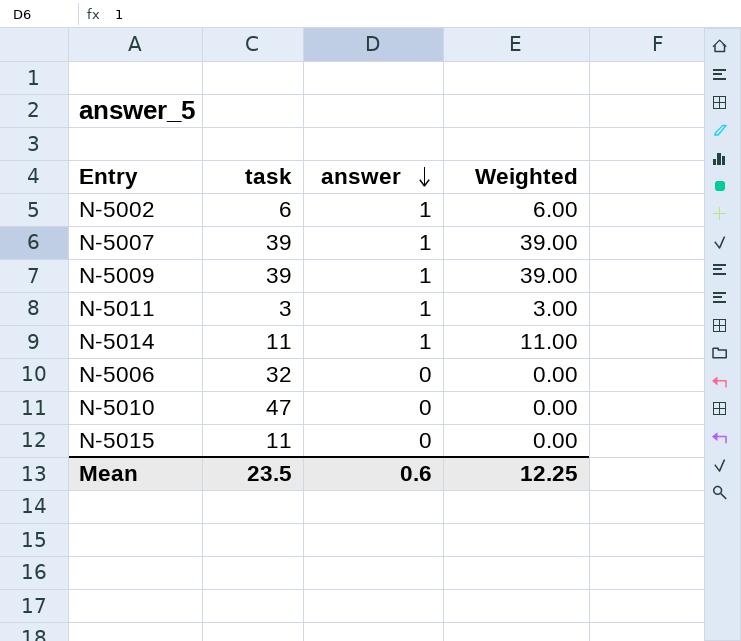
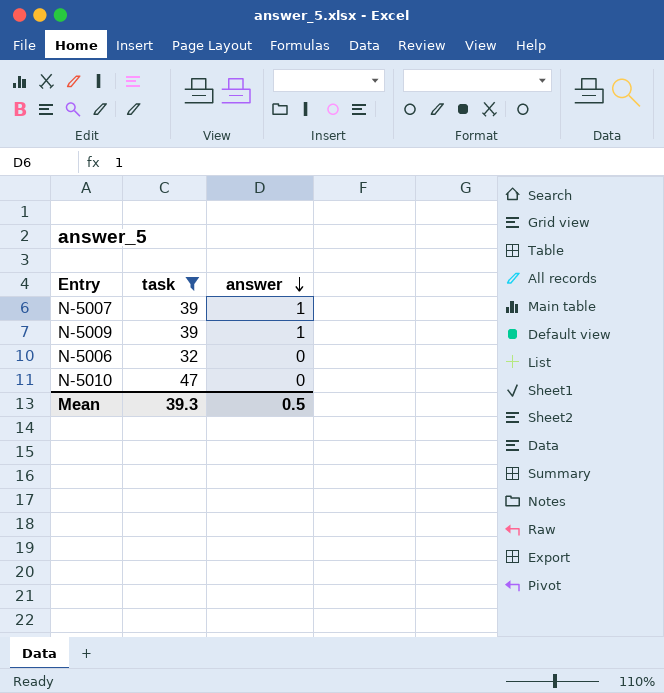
filter: none -> task >= 32
column Weighted | formula: [task] * [answer] -> none
Mean | task: 23.5 -> 39.3
Mean | answer: 0.6 -> 0.5

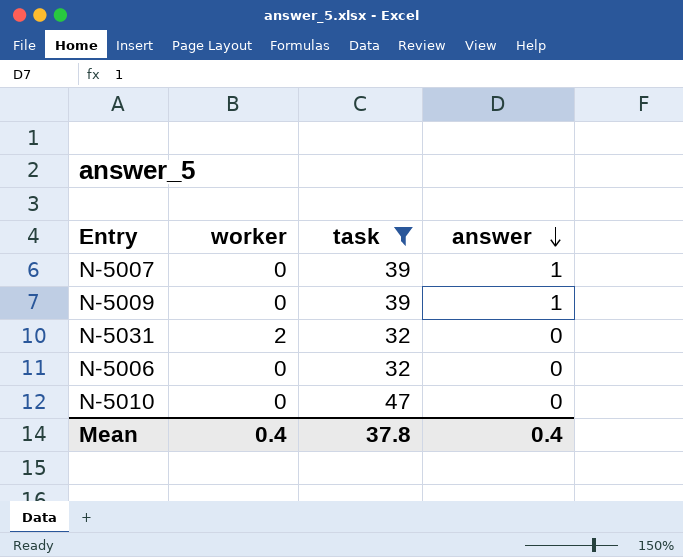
column worker | position: none -> 2
row N-5031: none -> 2 | 32 | 0
Mean | task: 39.3 -> 37.8
Mean | answer: 0.5 -> 0.4

